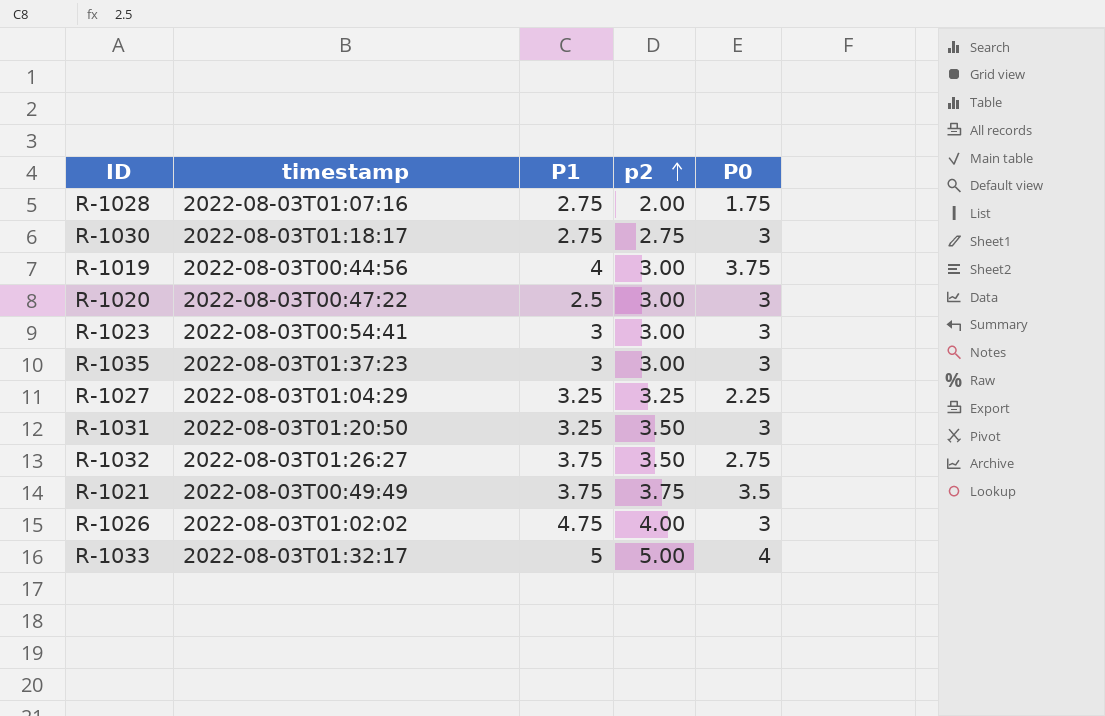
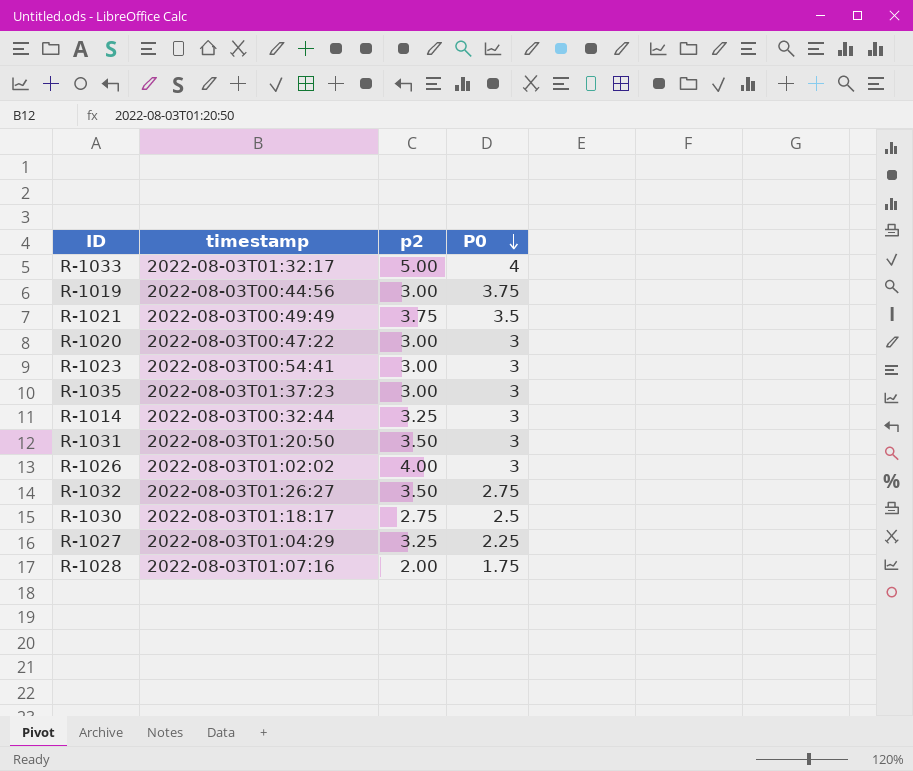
row order: p2 ascending -> P0 descending
column P1 | position: 3 -> none
row R-1014: none -> 2022-08-03T00:32:44 | 3.25 | 3
R-1030 | P0: 3 -> 2.5

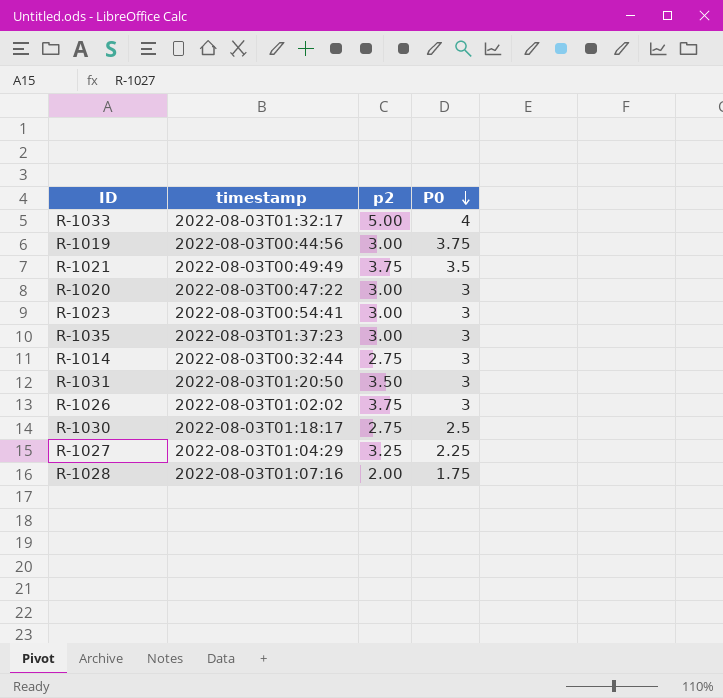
row R-1032: 2022-08-03T01:26:27 | 3.50 | 2.75 -> none
R-1014 | p2: 3.25 -> 2.75
R-1026 | p2: 4.00 -> 3.75

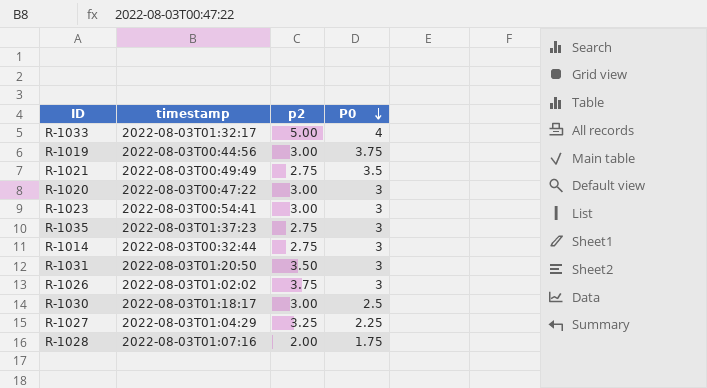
R-1021 | p2: 3.75 -> 2.75
R-1035 | p2: 3.00 -> 2.75
R-1030 | p2: 2.75 -> 3.00

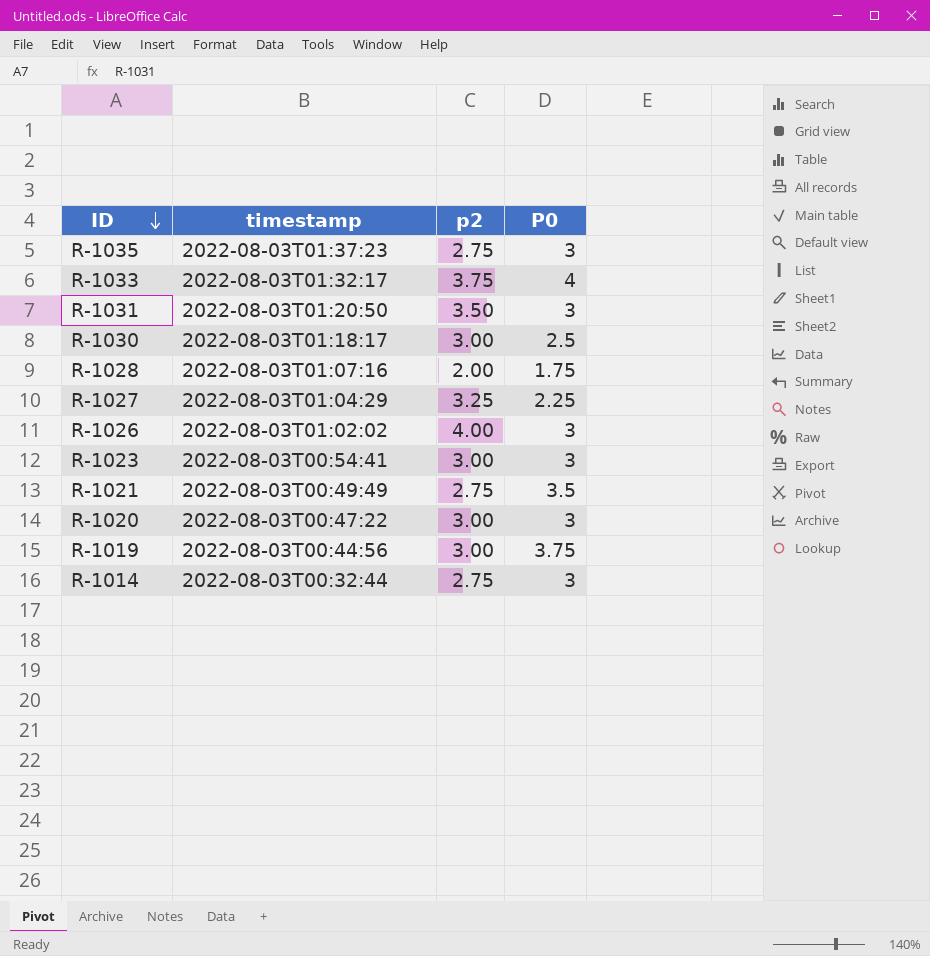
row order: P0 descending -> ID descending
R-1033 | p2: 5.00 -> 3.75
R-1026 | p2: 3.75 -> 4.00

